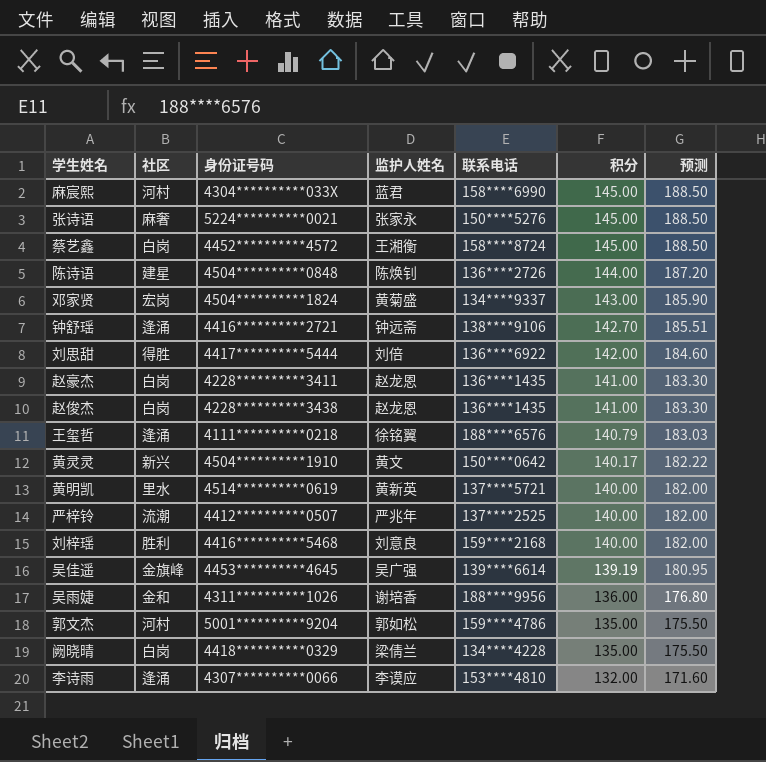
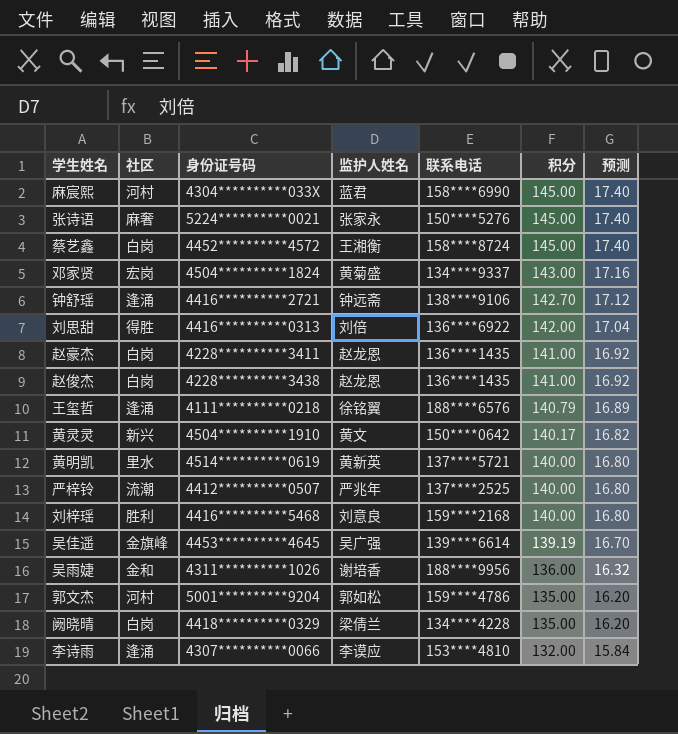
column 预测 | formula: [积分] * 1.3 -> [积分] * 0.12
row 陈诗语: 建星 | 4504**********0848 | 陈焕钊 | 136****2726 | 144.00 | 187.20 -> none
刘思甜 | 身份证号码: 4417**********5444 -> 4416**********0313

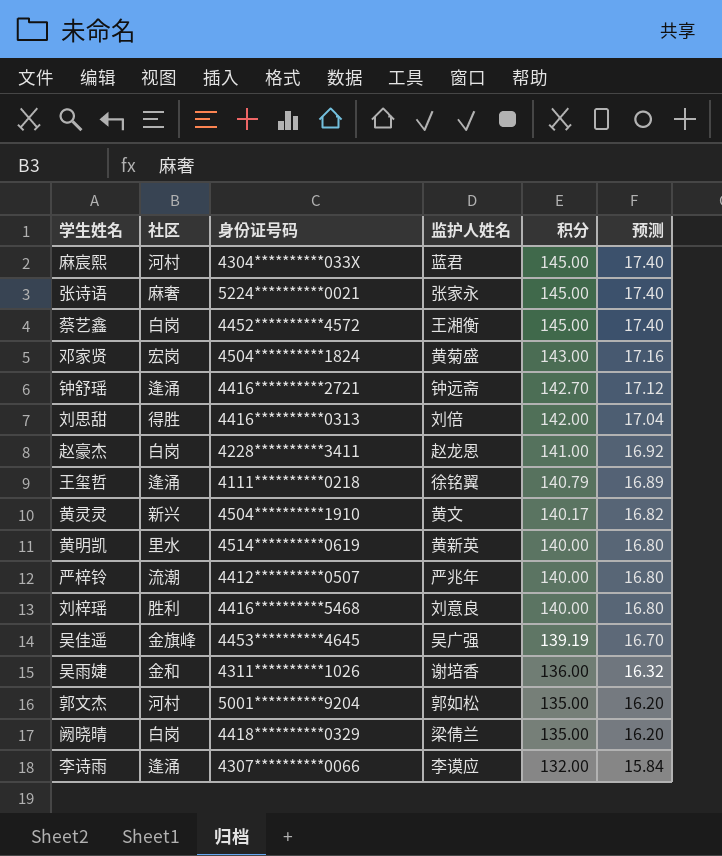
column 联系电话 | position: 5 -> none
row 赵俊杰: 白岗 | 4228**********3438 | 赵龙恩 | 136****1435 | 141.00 | 16.92 -> none

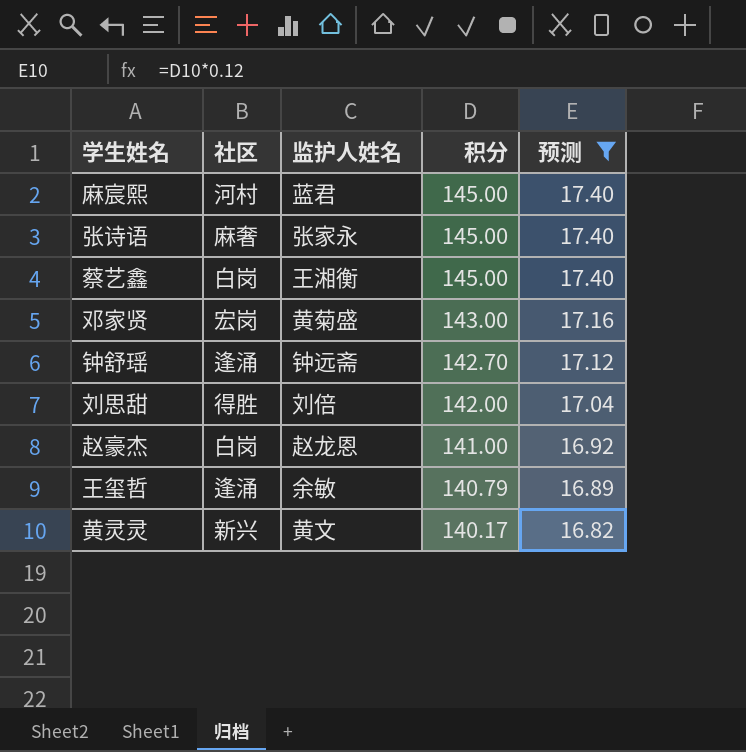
filter: none -> 预测 >= 16.82
column 身份证号码 | position: 3 -> none
王玺哲 | 监护人姓名: 徐铭翼 -> 余敏

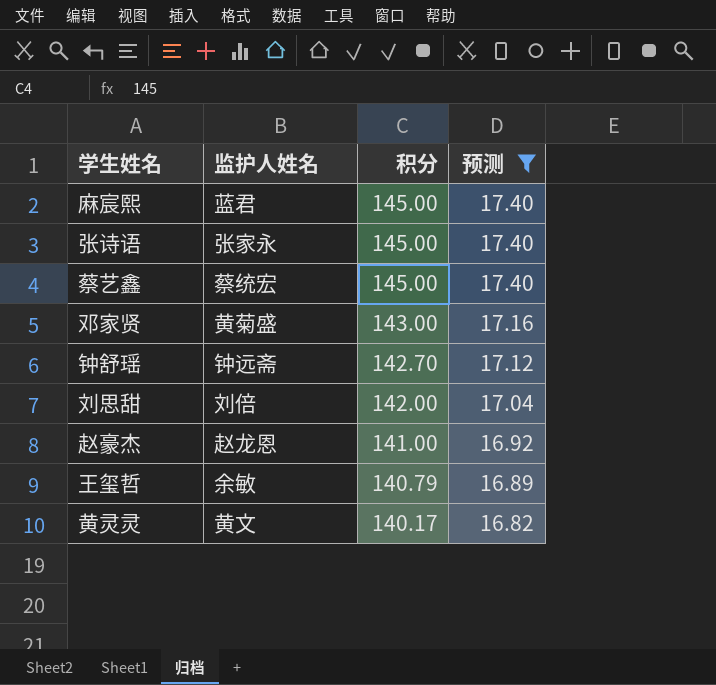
column 社区 | position: 2 -> none
蔡艺鑫 | 监护人姓名: 王湘衡 -> 蔡统宏

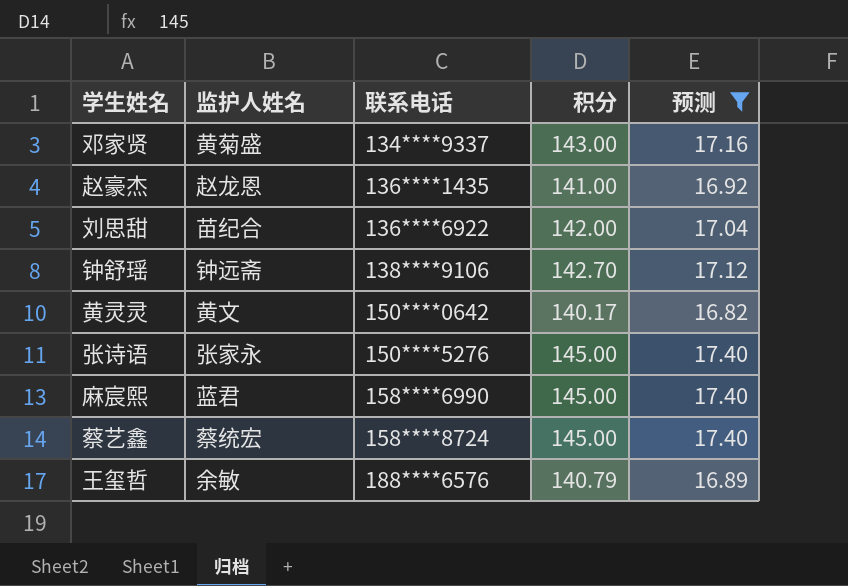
row order: 积分 descending -> 联系电话 ascending
column 联系电话 | position: none -> 3
刘思甜 | 监护人姓名: 刘倍 -> 苗纪合

